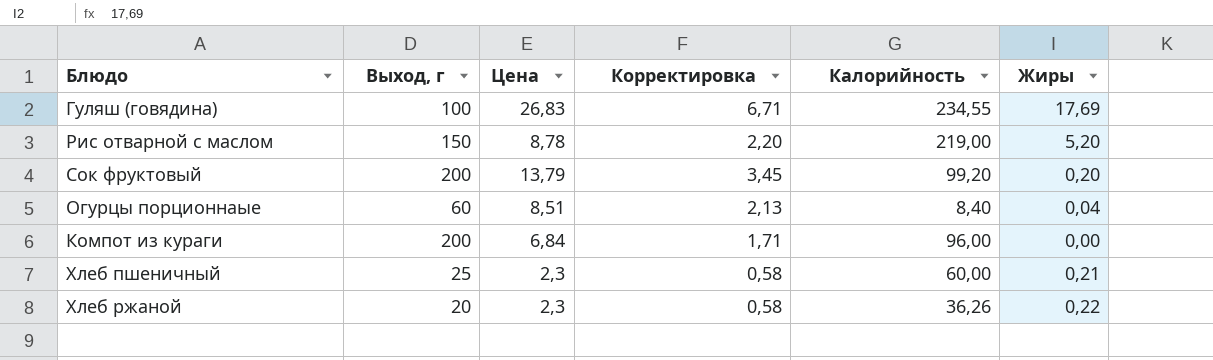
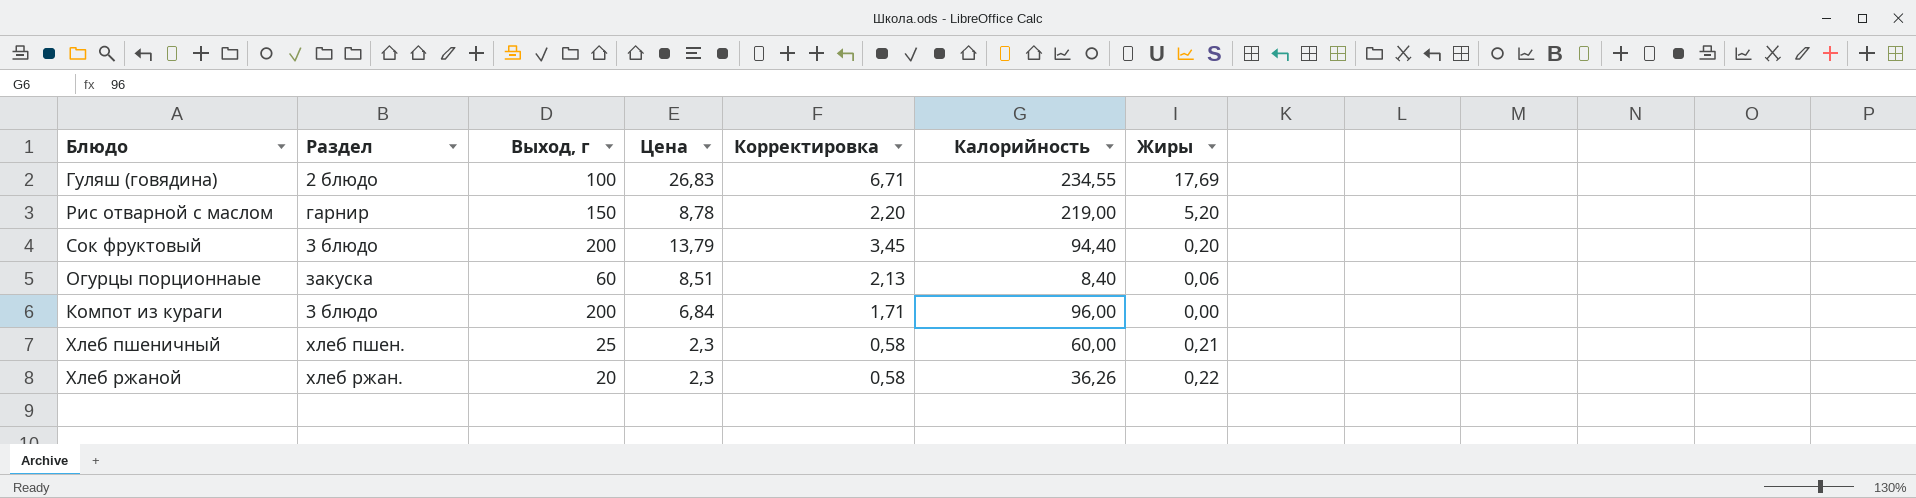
column Раздел | position: none -> 2
Сок фруктовый | Калорийность: 99,20 -> 94,40
Огурцы порционнаые | Жиры: 0,04 -> 0,06

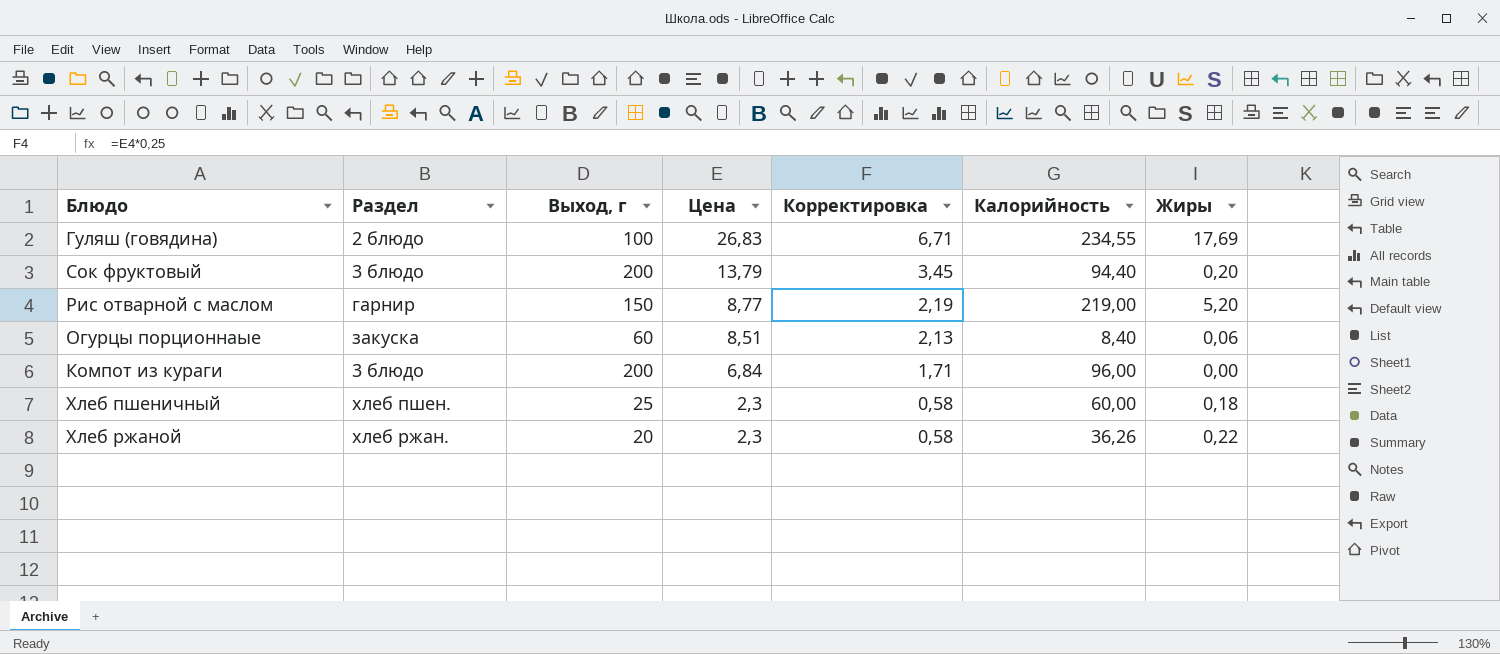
row order: none -> Цена descending
Рис отварной с маслом | Цена: 8,78 -> 8,77
Рис отварной с маслом | Корректировка: 2,20 -> 2,19
Хлеб пшеничный | Жиры: 0,21 -> 0,18

